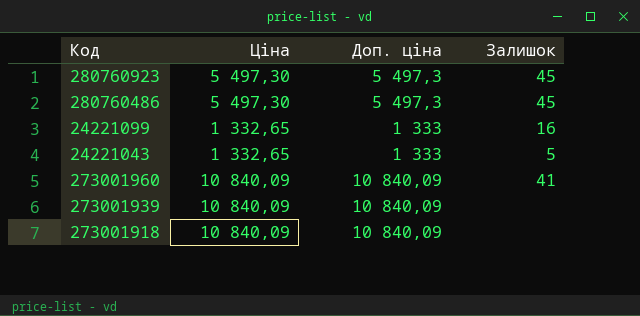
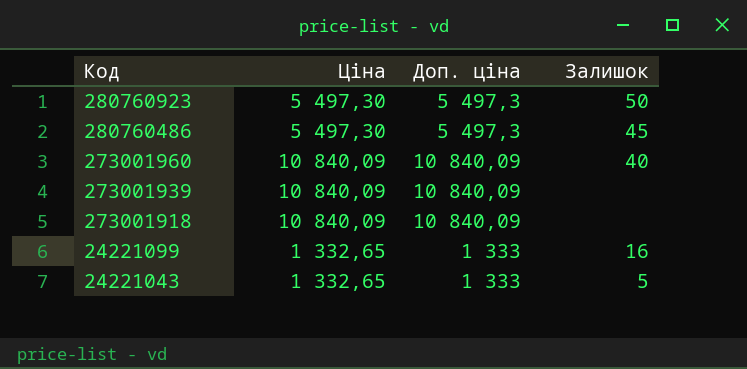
row order: none -> Код descending
280760923 | Залишок: 45 -> 50
273001960 | Залишок: 41 -> 40

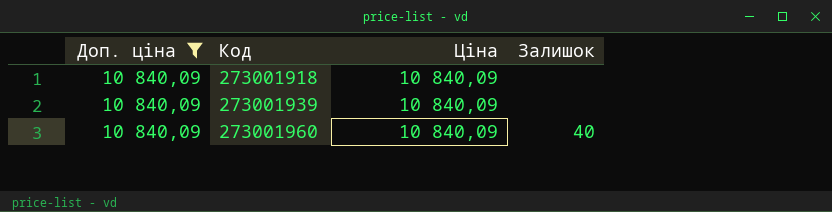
filter: none -> Доп. ціна = 10 840,09
row order: Код descending -> Код ascending
column Доп. ціна | position: 3 -> 1

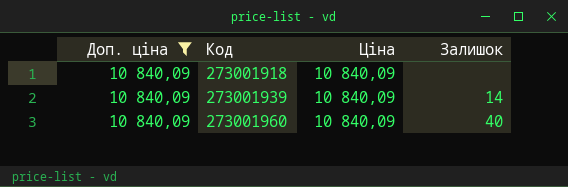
273001939 | Залишок: none -> 14

